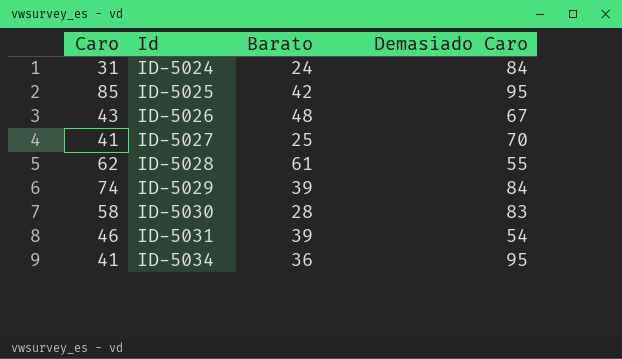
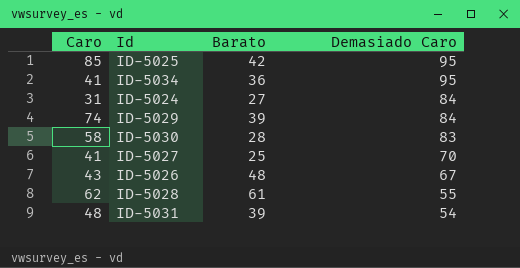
row order: Id ascending -> Demasiado Caro descending
ID-5024 | Barato: 24 -> 27
ID-5031 | Caro: 46 -> 48

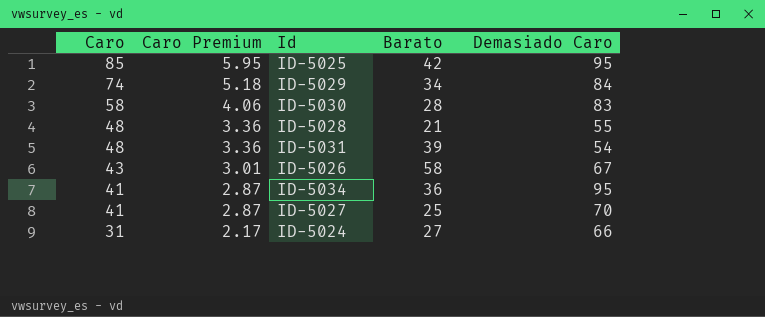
row order: Demasiado Caro descending -> Caro descending
column Caro Premium | formula: none -> [Caro] * 0.07
ID-5029 | Barato: 39 -> 34
ID-5028 | Caro: 62 -> 48
ID-5028 | Barato: 61 -> 21
ID-5026 | Barato: 48 -> 58
ID-5024 | Demasiado Caro: 84 -> 66

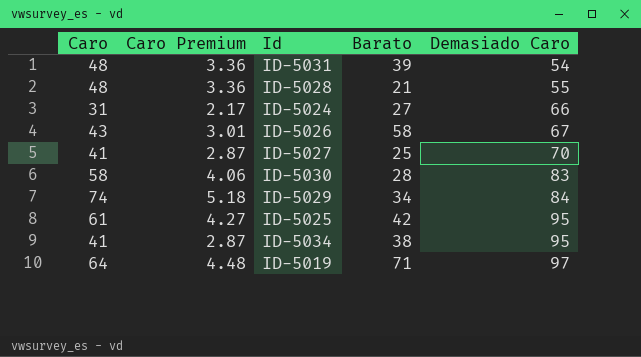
row order: Caro descending -> Demasiado Caro ascending
ID-5025 | Caro: 85 -> 61
ID-5025 | Caro Premium: 5.95 -> 4.27
ID-5034 | Barato: 36 -> 38
row ID-5019: none -> 64 | 4.48 | 71 | 97

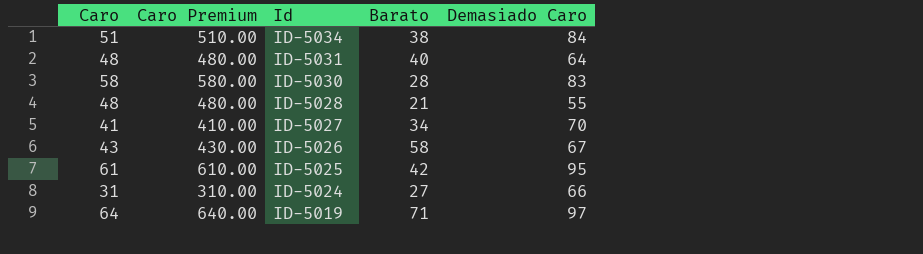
row order: Demasiado Caro ascending -> Id descending
column Caro Premium | formula: [Caro] * 0.07 -> [Caro] * 10
row ID-5029: 74 | 5.18 | 34 | 84 -> none
ID-5034 | Caro: 41 -> 51
ID-5034 | Demasiado Caro: 95 -> 84
ID-5031 | Barato: 39 -> 40
ID-5031 | Demasiado Caro: 54 -> 64
ID-5027 | Barato: 25 -> 34

